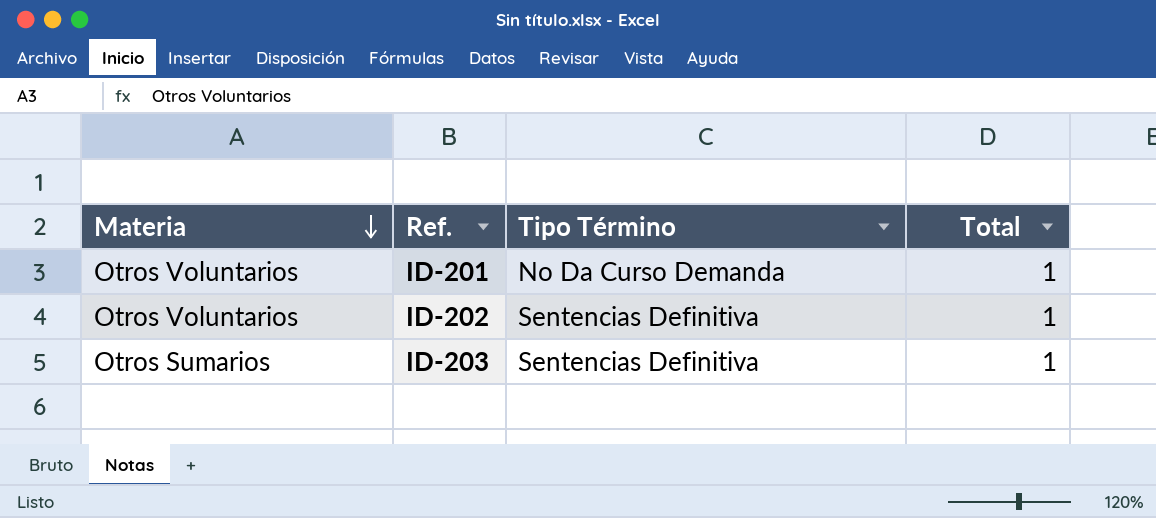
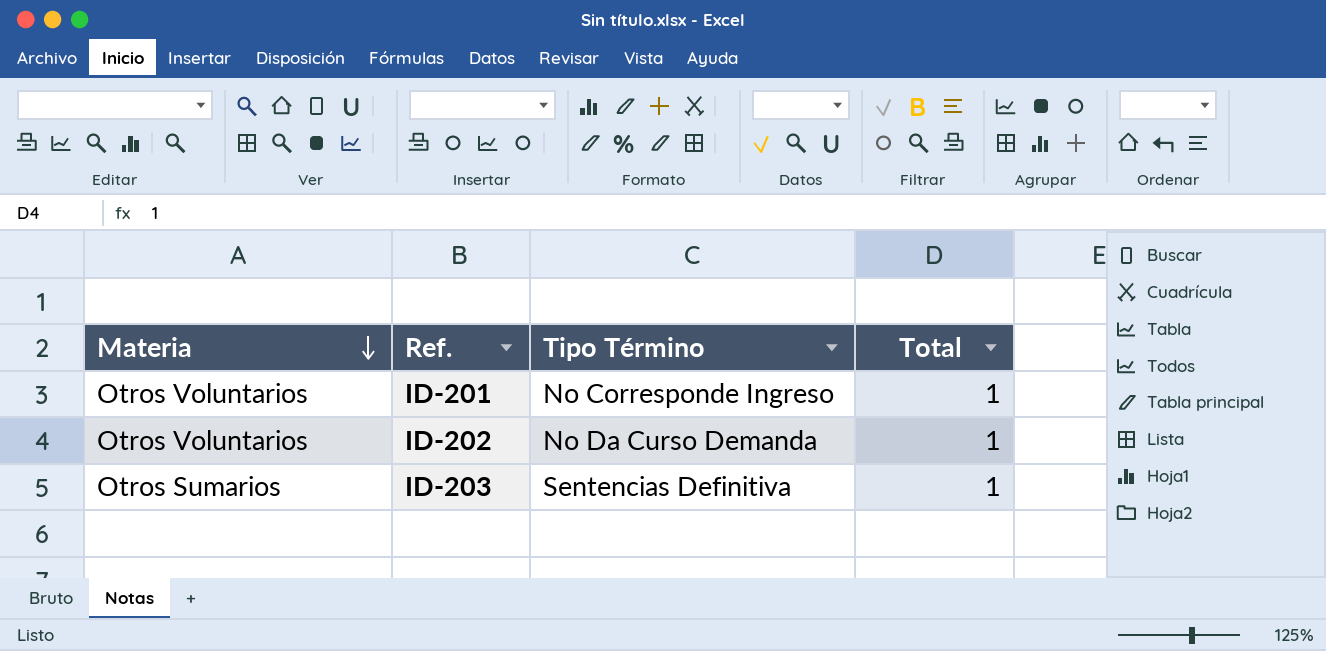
ID-201 | Tipo Término: No Da Curso Demanda -> No Corresponde Ingreso
ID-202 | Tipo Término: Sentencias Definitiva -> No Da Curso Demanda

